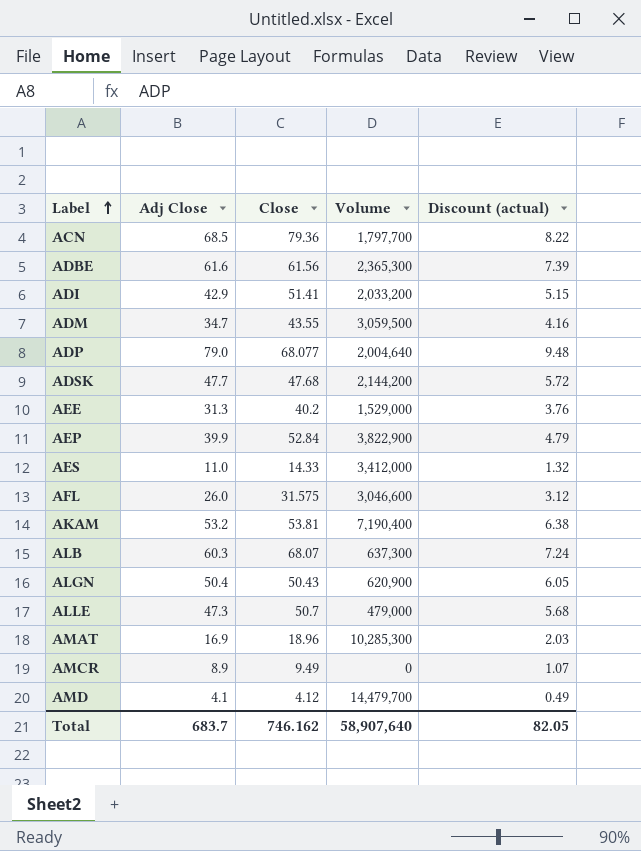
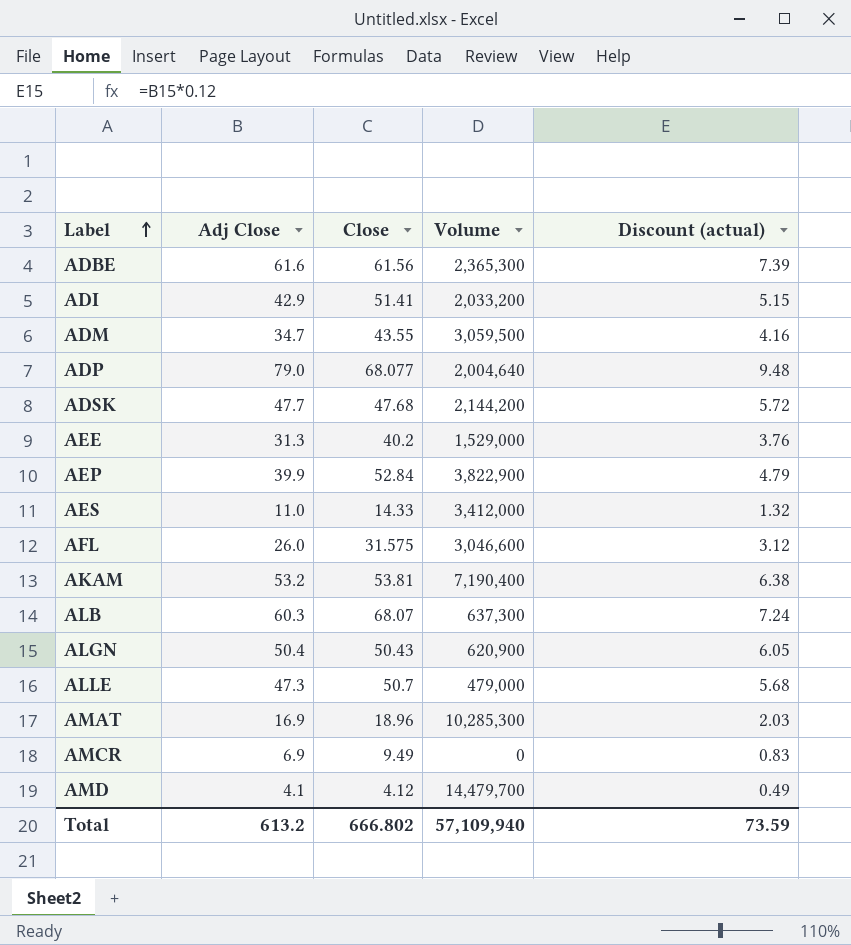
row ACN: 68.5 | 79.36 | 1,797,700 | 8.22 -> none
AMCR | Adj Close: 8.9 -> 6.9
AMCR | Discount (actual): 1.07 -> 0.83
Total | Adj Close: 683.7 -> 613.2
Total | Close: 746.162 -> 666.802
Total | Volume: 58,907,640 -> 57,109,940
Total | Discount (actual): 82.05 -> 73.59

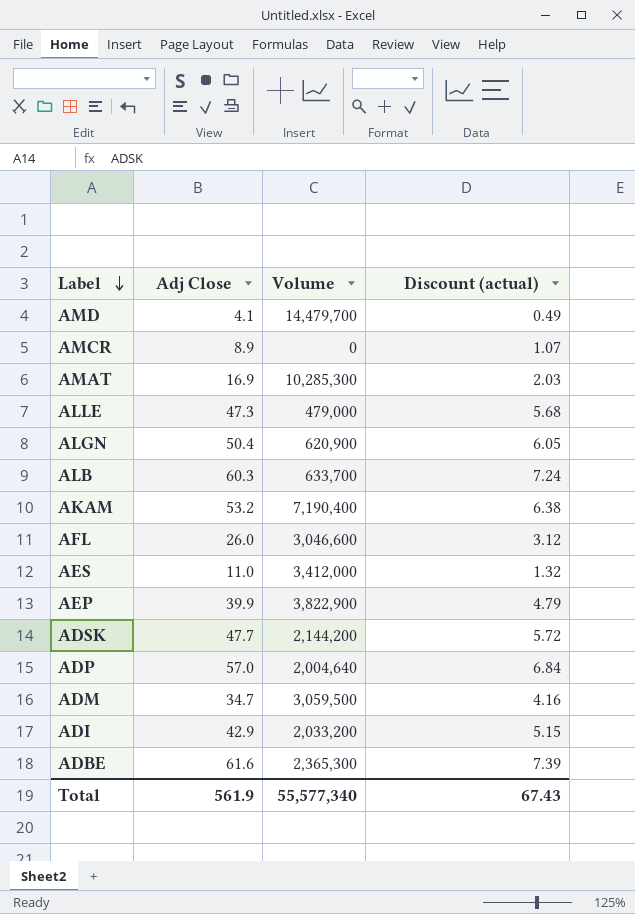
row order: Label ascending -> Label descending
column Close | position: 3 -> none
row AEE: 31.3 | 40.2 | 1,529,000 | 3.76 -> none
AMCR | Adj Close: 6.9 -> 8.9
AMCR | Discount (actual): 0.83 -> 1.07
ALB | Volume: 637,300 -> 633,700
ADP | Adj Close: 79.0 -> 57.0
ADP | Discount (actual): 9.48 -> 6.84
Total | Adj Close: 613.2 -> 561.9
Total | Volume: 57,109,940 -> 55,577,340
Total | Discount (actual): 73.59 -> 67.43

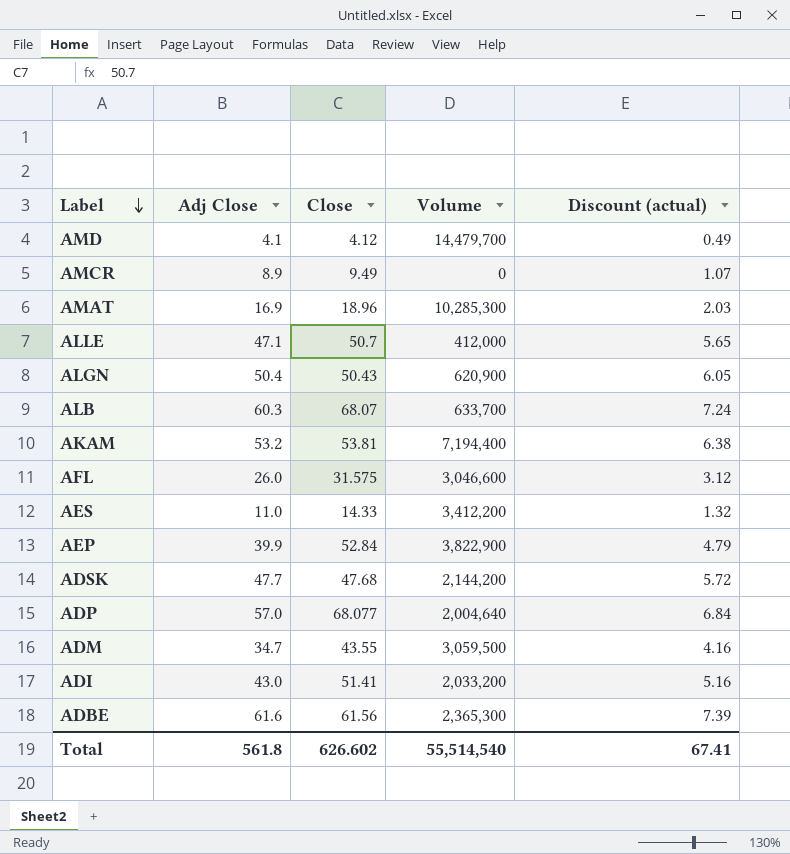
column Close | position: none -> 3
ALLE | Adj Close: 47.3 -> 47.1
ALLE | Volume: 479,000 -> 412,000
ALLE | Discount (actual): 5.68 -> 5.65
AKAM | Volume: 7,190,400 -> 7,194,400
AES | Volume: 3,412,000 -> 3,412,200
ADI | Adj Close: 42.9 -> 43.0
ADI | Discount (actual): 5.15 -> 5.16
Total | Adj Close: 561.9 -> 561.8
Total | Volume: 55,577,340 -> 55,514,540
Total | Discount (actual): 67.43 -> 67.41

